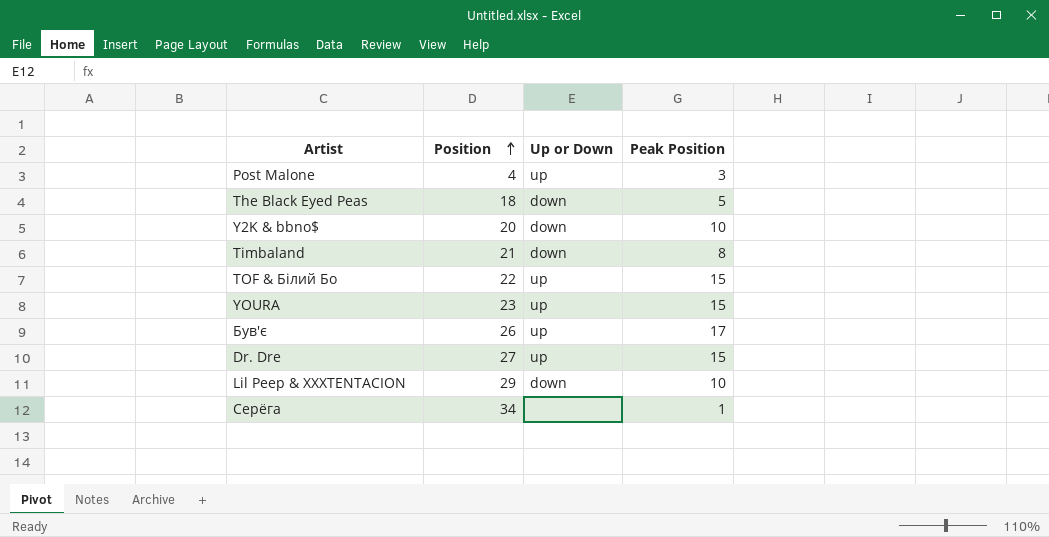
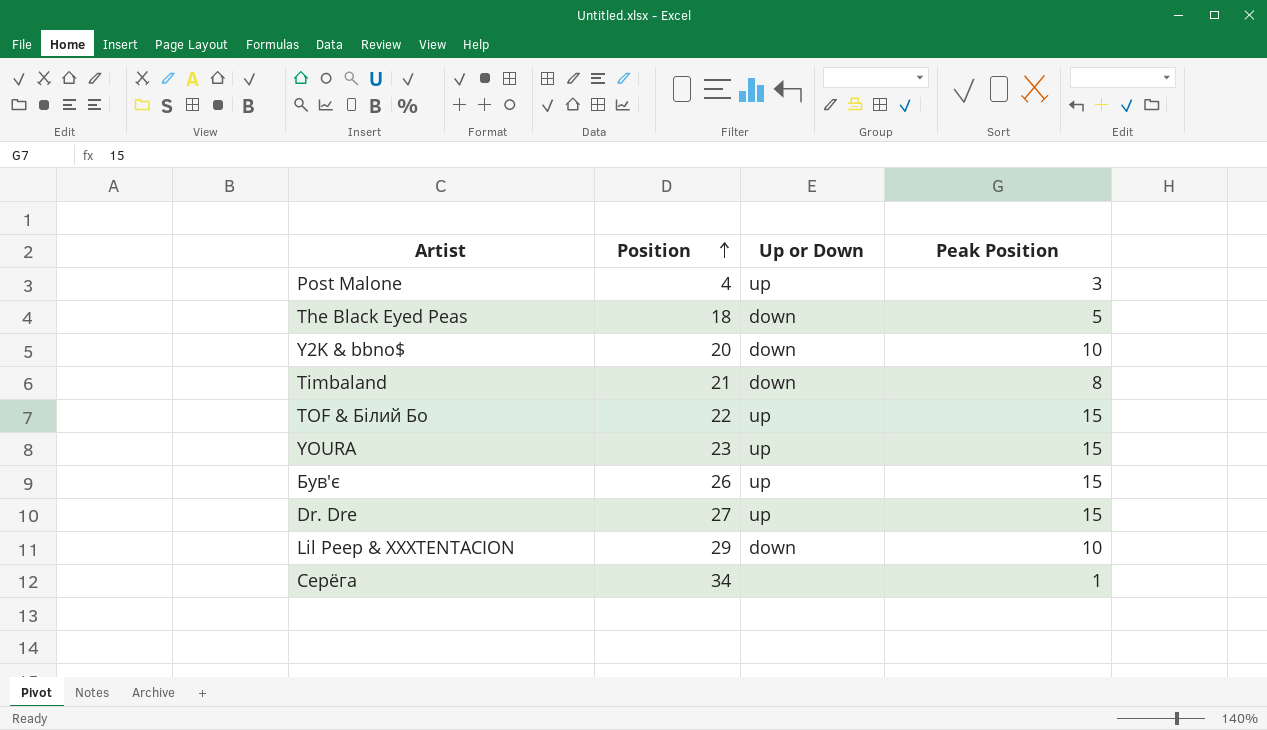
Був'є | Peak Position: 17 -> 15

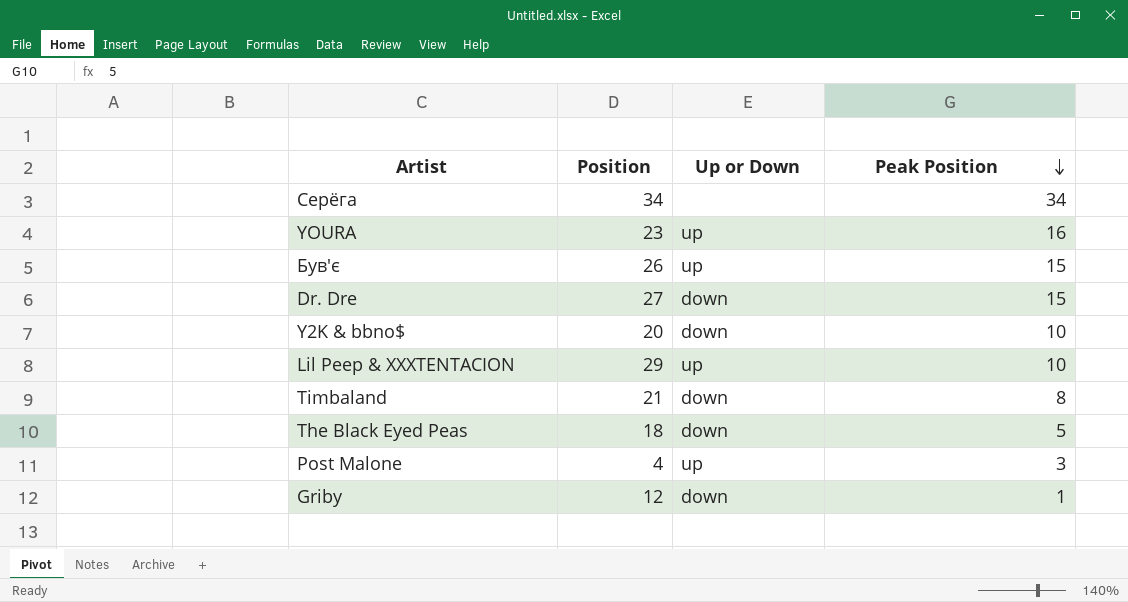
row order: Position ascending -> Peak Position descending
row TOF & Білий Бо: 22 | up | 15 -> none
Серёга | Peak Position: 1 -> 34
YOURA | Peak Position: 15 -> 16
Dr. Dre | Up or Down: up -> down
Lil Peep & XXXTENTACION | Up or Down: down -> up
row Griby: none -> 12 | down | 1

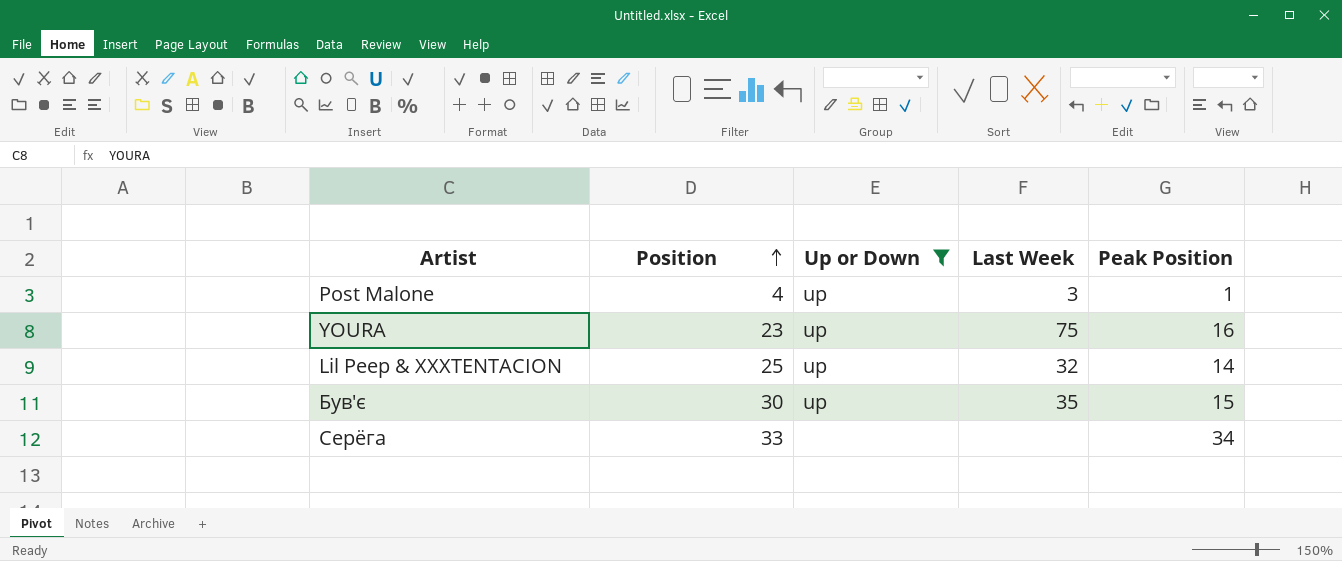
filter: none -> Up or Down != down
row order: Peak Position descending -> Position ascending
column Last Week | position: none -> 4
Post Malone | Peak Position: 3 -> 1
Lil Peep & XXXTENTACION | Position: 29 -> 25
Lil Peep & XXXTENTACION | Peak Position: 10 -> 14
Був'є | Position: 26 -> 30
Серёга | Position: 34 -> 33

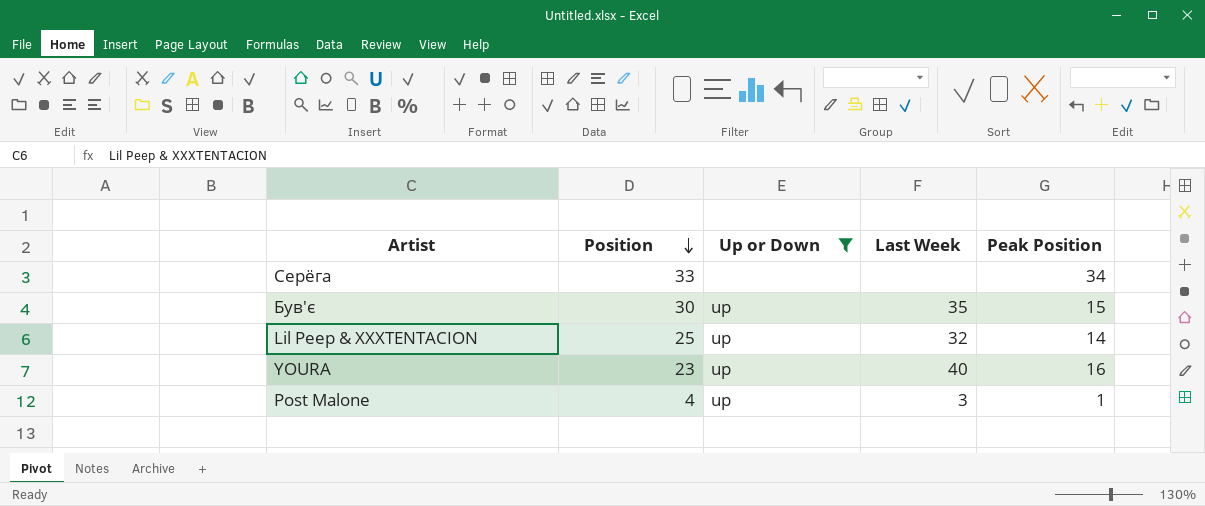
row order: Position ascending -> Position descending
YOURA | Last Week: 75 -> 40

